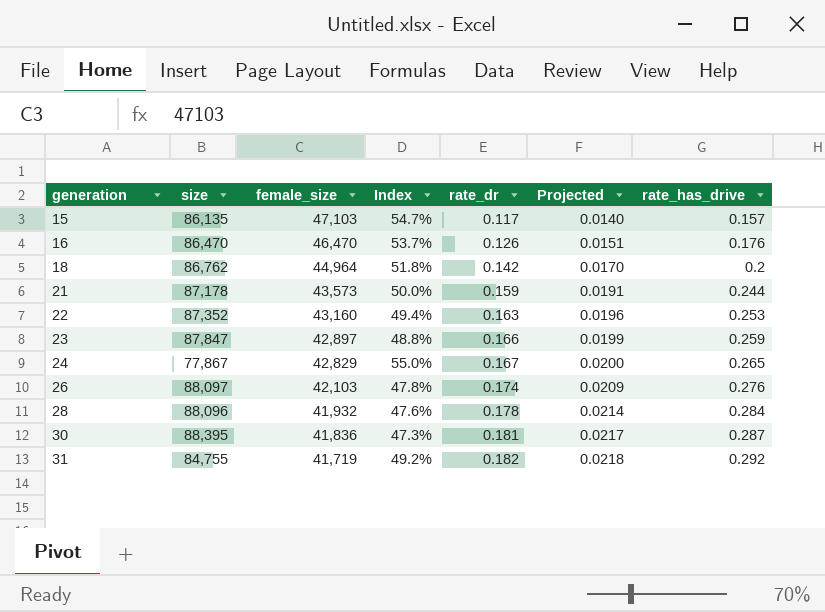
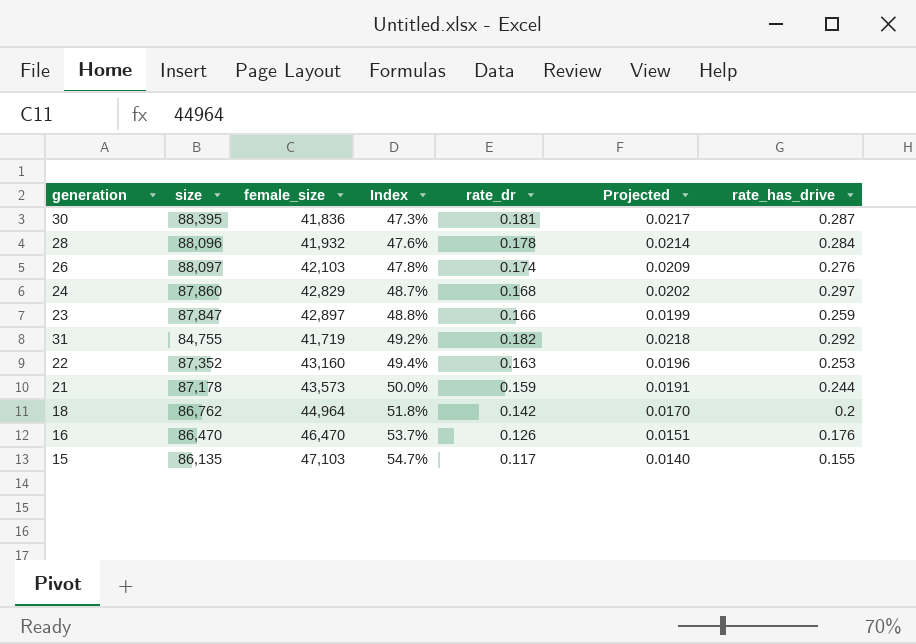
row order: generation ascending -> Index ascending
24 | size: 77,867 -> 87,860
24 | Index: 55.0% -> 48.7%
24 | rate_dr: 0.167 -> 0.168
24 | Projected: 0.0200 -> 0.0202
24 | rate_has_drive: 0.265 -> 0.297
15 | rate_has_drive: 0.157 -> 0.155

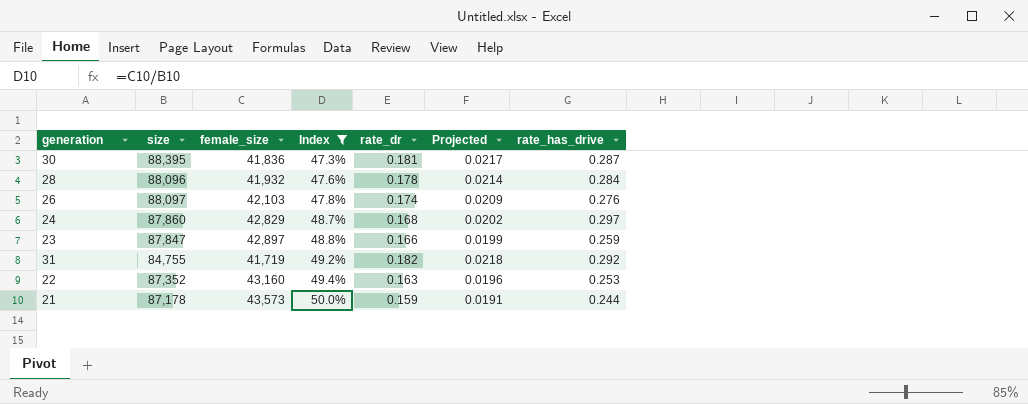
filter: none -> Index <= 50.0%

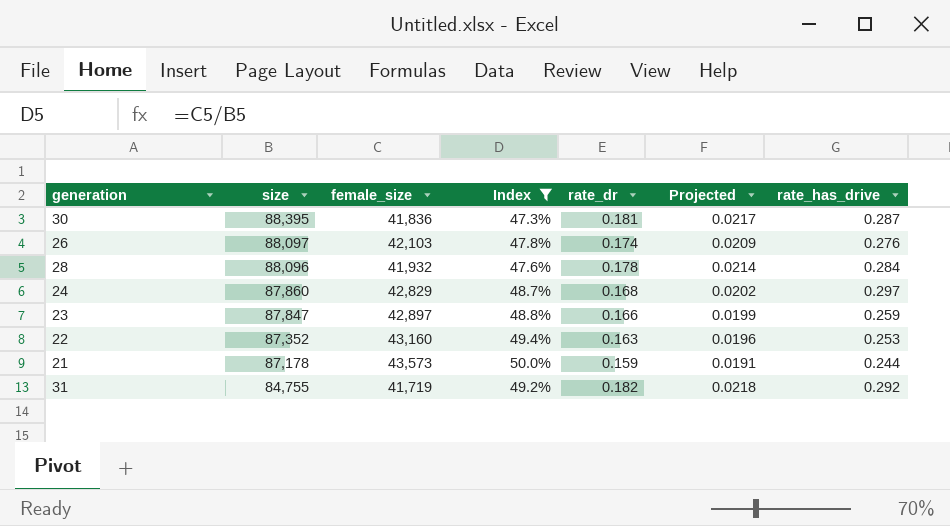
row order: Index ascending -> size descending

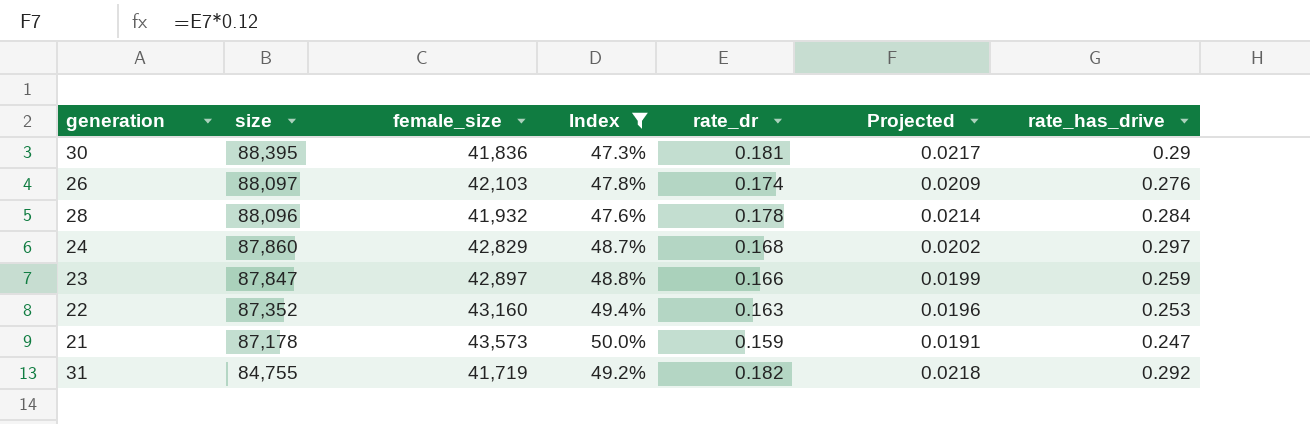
30 | rate_has_drive: 0.287 -> 0.29
21 | rate_has_drive: 0.244 -> 0.247

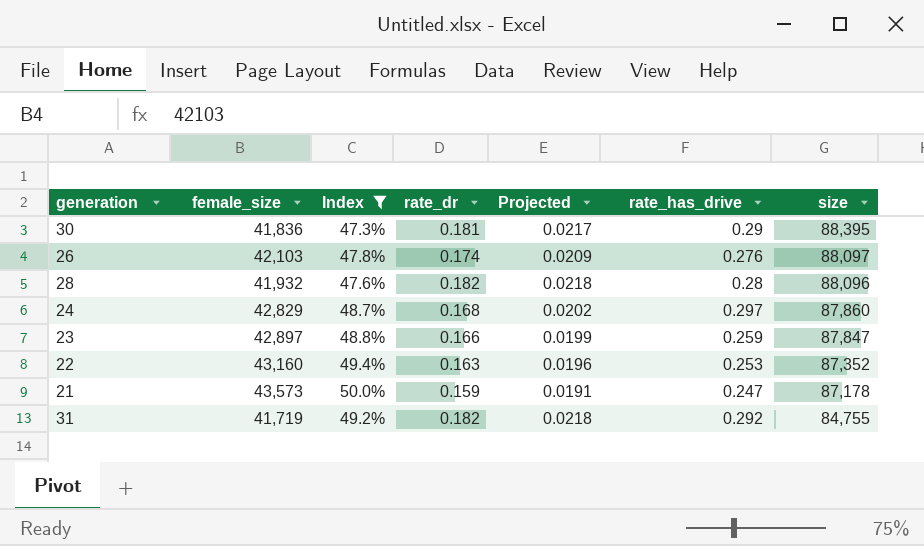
column size | position: 2 -> 7
28 | rate_dr: 0.178 -> 0.182
28 | Projected: 0.0214 -> 0.0218
28 | rate_has_drive: 0.284 -> 0.28

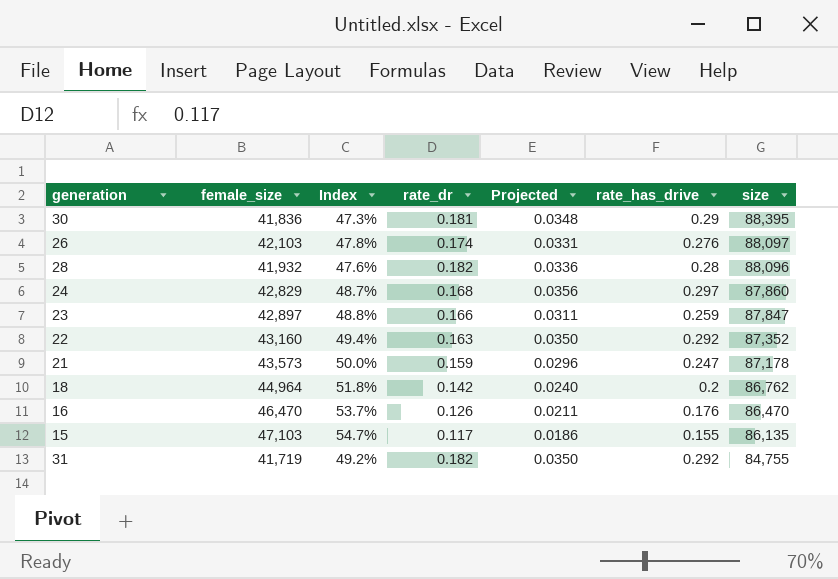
filter: Index <= 50.0% -> none
column Projected | formula: [rate_dr] * 0.12 -> [rate_has_drive] * 0.12
22 | rate_has_drive: 0.253 -> 0.292

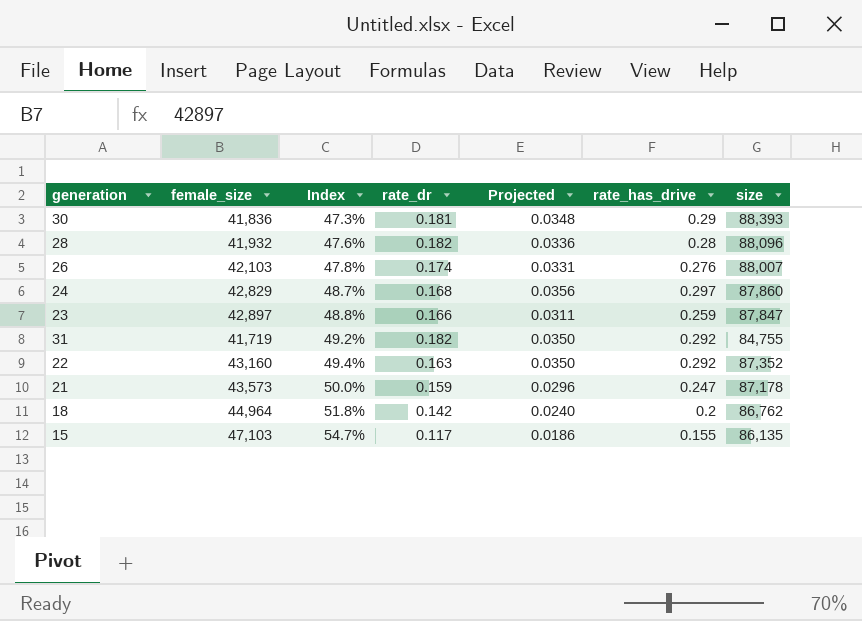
row order: size descending -> Index ascending
row 16: 46,470 | 53.7% | 0.126 | 0.0211 | 0.176 | 86,470 -> none
30 | size: 88,395 -> 88,393
26 | size: 88,097 -> 88,007

